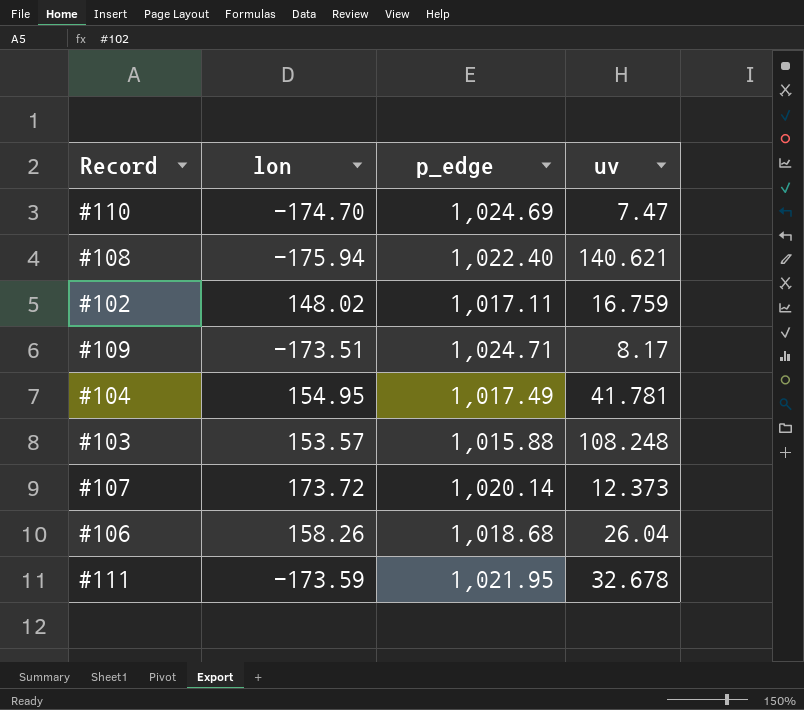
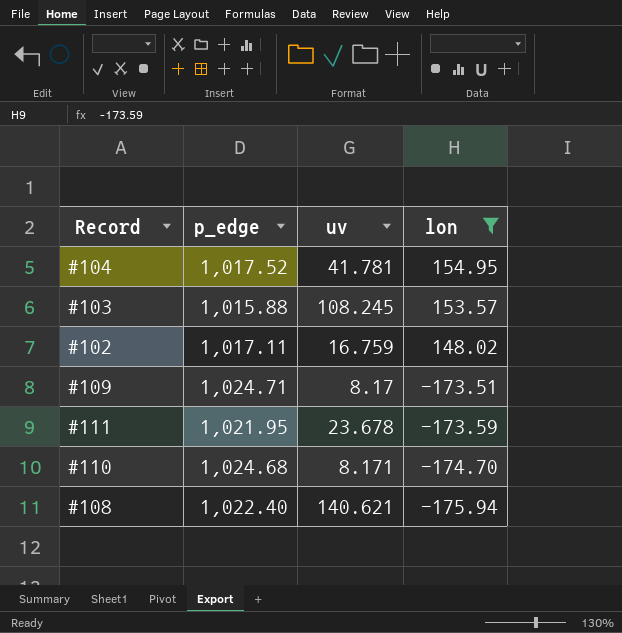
filter: none -> lon <= 154.95
row order: none -> lon descending
column lon | position: 2 -> 4
#104 | p_edge: 1,017.49 -> 1,017.52
#103 | uv: 108.248 -> 108.245
#111 | uv: 32.678 -> 23.678
#110 | p_edge: 1,024.69 -> 1,024.68
#110 | uv: 7.47 -> 8.171

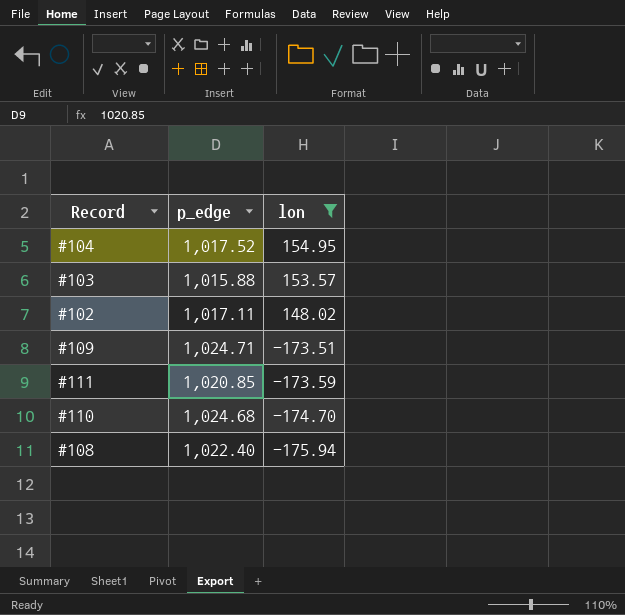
column uv | position: 3 -> none
#111 | p_edge: 1,021.95 -> 1,020.85

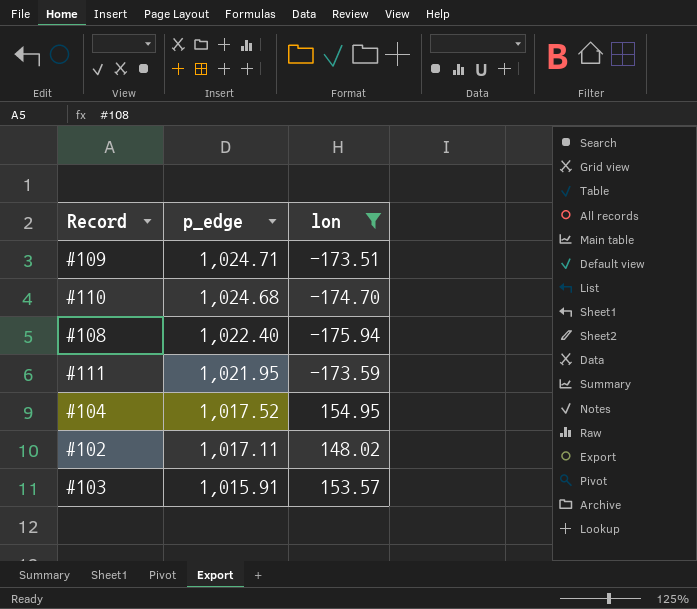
row order: lon descending -> p_edge descending
#111 | p_edge: 1,020.85 -> 1,021.95
#103 | p_edge: 1,015.88 -> 1,015.91

